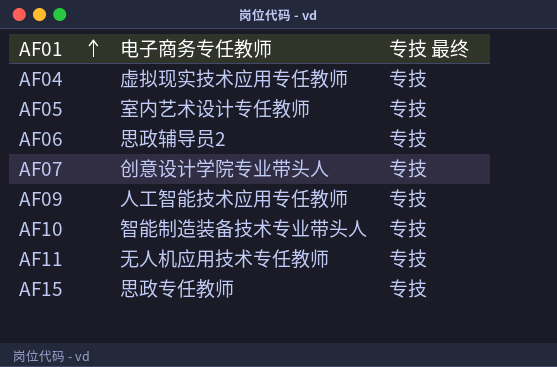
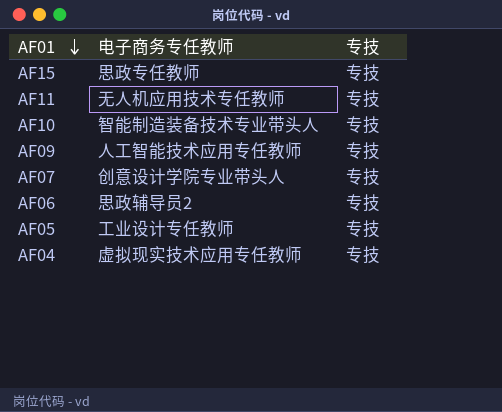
row order: AF01 ascending -> AF01 descending
column name: 专技 最终 -> 专技
AF05 | 电子商务专任教师: 室内艺术设计专任教师 -> 工业设计专任教师

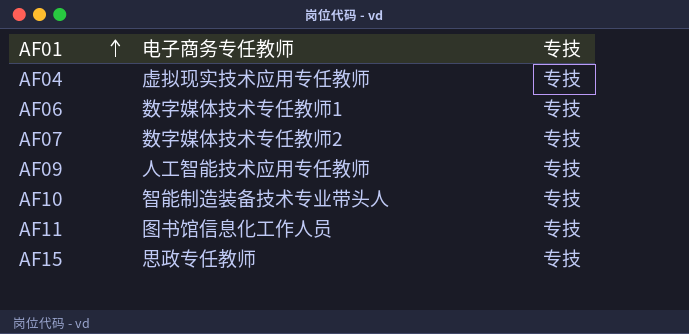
row order: AF01 descending -> AF01 ascending
row AF05: 工业设计专任教师 | 专技 -> none
AF06 | 电子商务专任教师: 思政辅导员2 -> 数字媒体技术专任教师1
AF07 | 电子商务专任教师: 创意设计学院专业带头人 -> 数字媒体技术专任教师2
AF11 | 电子商务专任教师: 无人机应用技术专任教师 -> 图书馆信息化工作人员

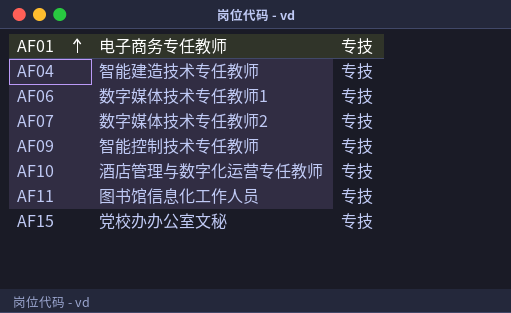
AF04 | 电子商务专任教师: 虚拟现实技术应用专任教师 -> 智能建造技术专任教师
AF09 | 电子商务专任教师: 人工智能技术应用专任教师 -> 智能控制技术专任教师
AF10 | 电子商务专任教师: 智能制造装备技术专业带头人 -> 酒店管理与数字化运营专任教师
AF15 | 电子商务专任教师: 思政专任教师 -> 党校办办公室文秘

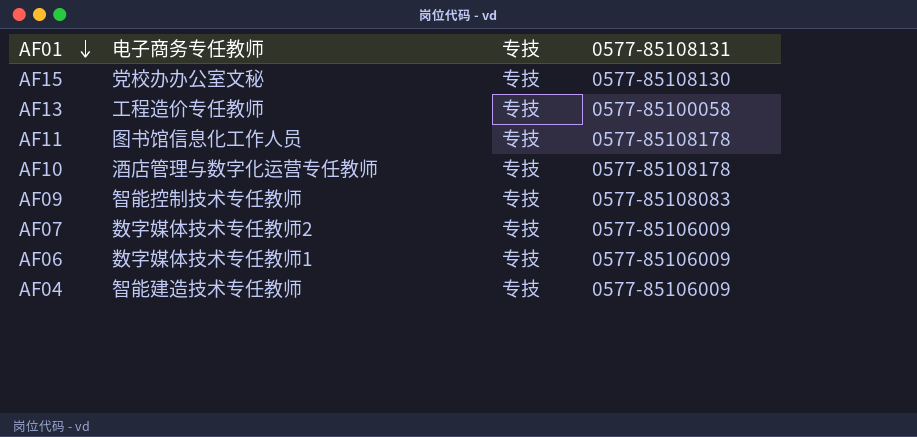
row order: AF01 ascending -> AF01 descending
column 0577-85108131 | position: none -> 4
row AF13: none -> 工程造价专任教师 | 专技 | 0577-85100058

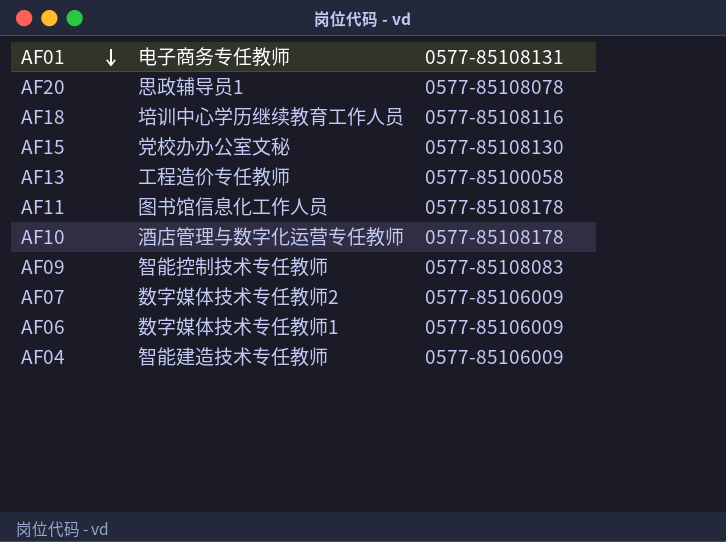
column 专技 | position: 3 -> none
row AF20: none -> 思政辅导员1 | 0577-85108078
row AF18: none -> 培训中心学历继续教育工作人员 | 0577-85108116

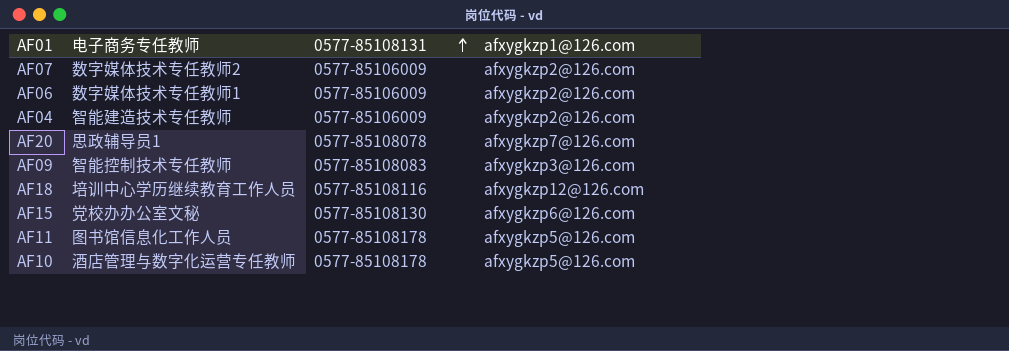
row order: AF01 descending -> 0577-85108131 ascending
column afxygkzp1@126.com | position: none -> 4
row AF13: 工程造价专任教师 | 0577-85100058 -> none

